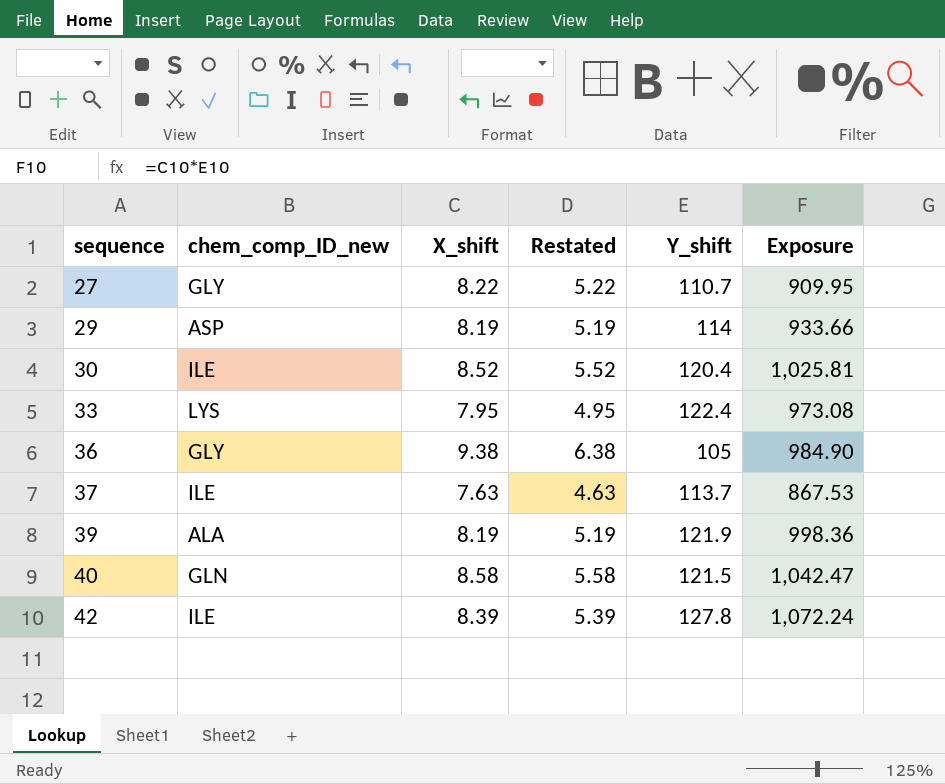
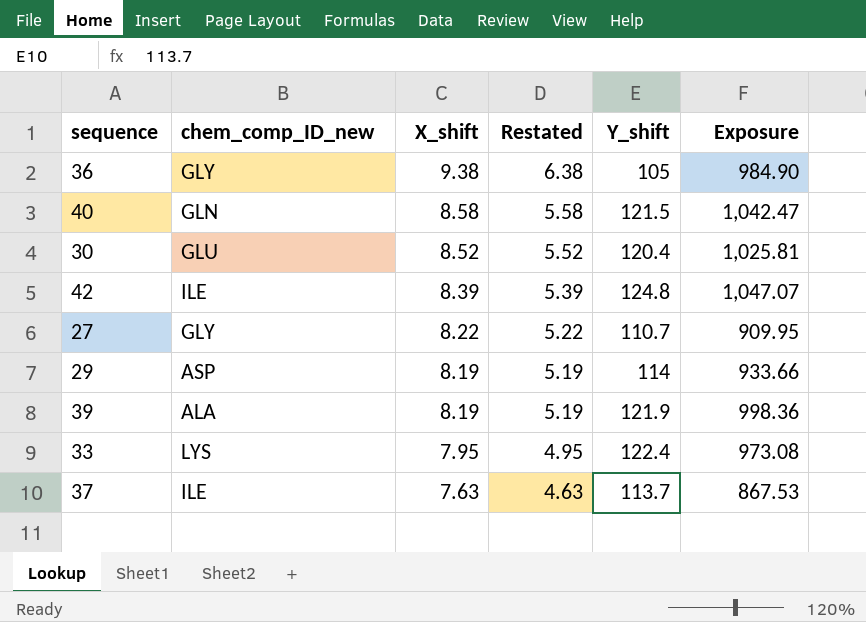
row order: sequence ascending -> X_shift descending
30 | chem_comp_ID_new: ILE -> GLU
42 | Y_shift: 127.8 -> 124.8
42 | Exposure: 1,072.24 -> 1,047.07

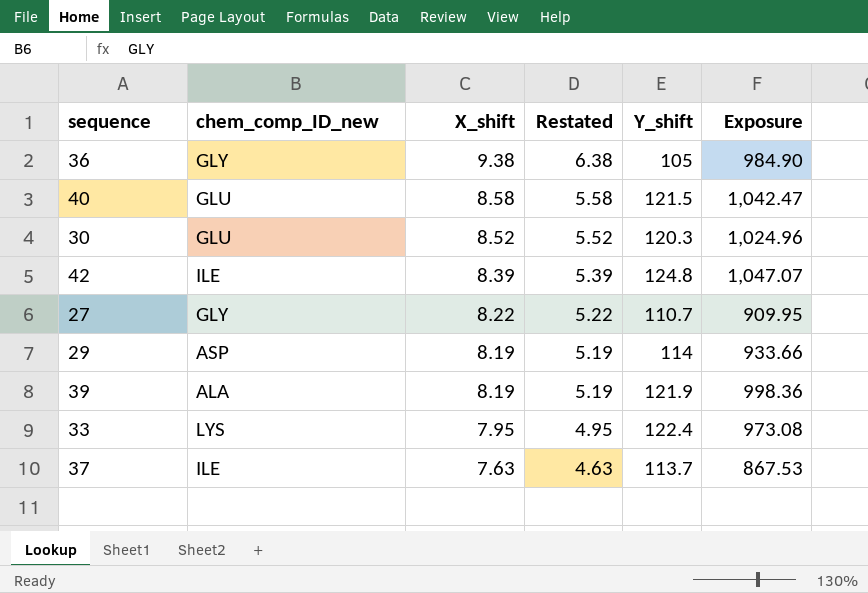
40 | chem_comp_ID_new: GLN -> GLU
30 | Y_shift: 120.4 -> 120.3
30 | Exposure: 1,025.81 -> 1,024.96

